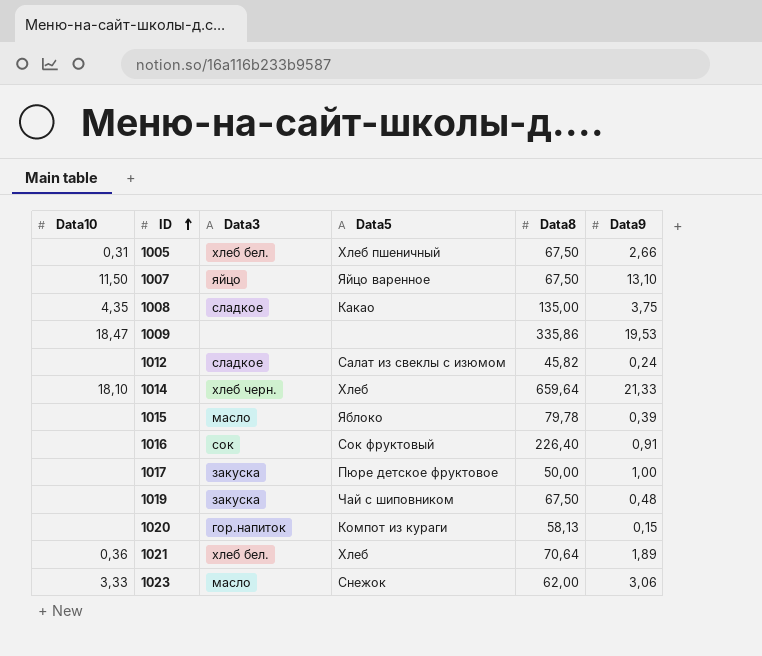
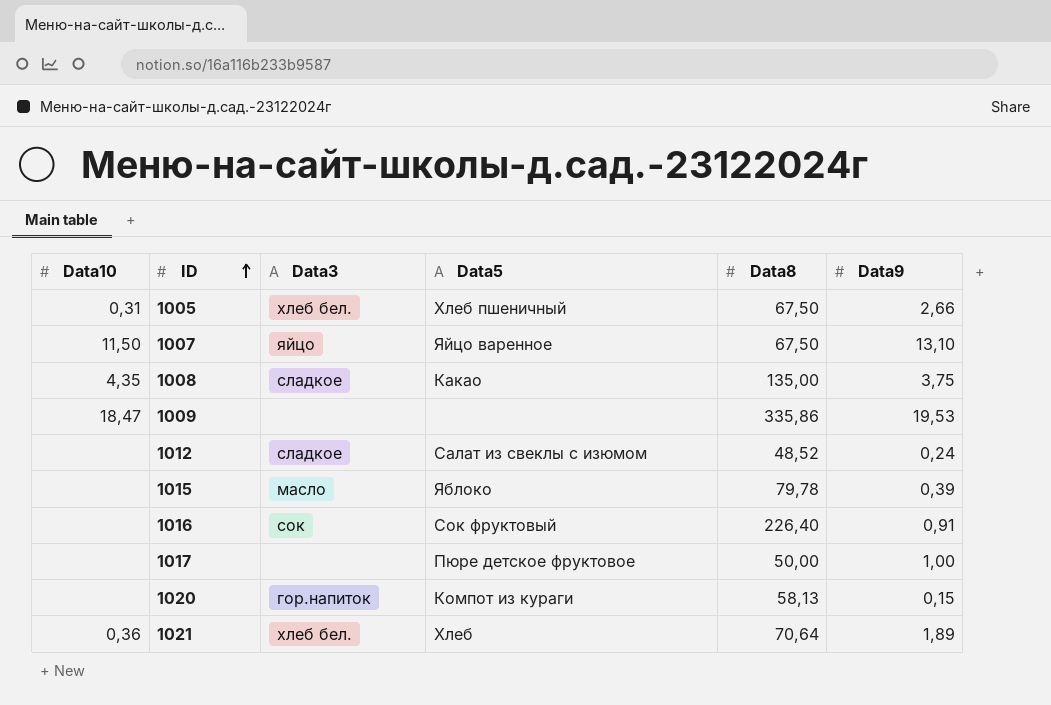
row 1014: 18,10 | хлеб черн. | Хлеб | 659,64 | 21,33 -> none
row 1019: none | закуска | Чай с шиповником | 67,50 | 0,48 -> none
row 1023: 3,33 | масло | Снежок | 62,00 | 3,06 -> none
1012 | Data8: 45,82 -> 48,52
1017 | Data3: закуска -> none

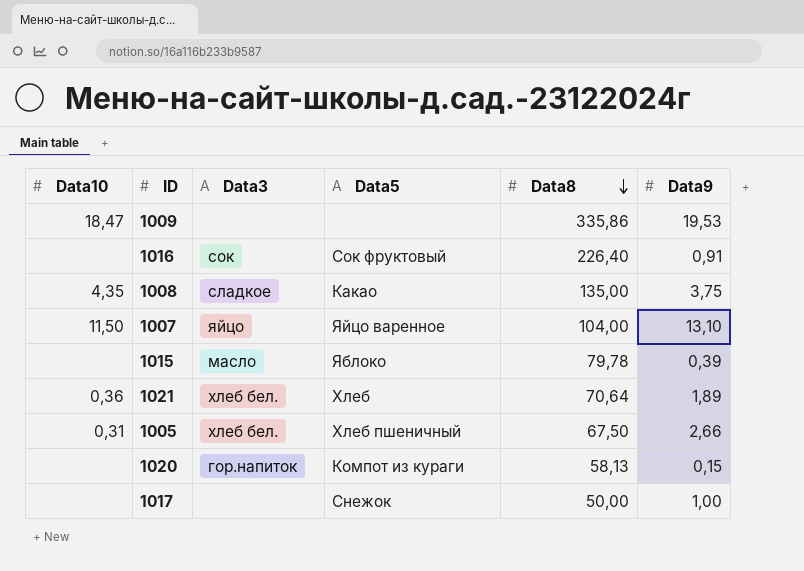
row order: ID ascending -> Data8 descending
row 1012: none | сладкое | Салат из свеклы с изюмом | 48,52 | 0,24 -> none
1007 | Data8: 67,50 -> 104,00
1017 | Data5: Пюре детское фруктовое -> Снежок

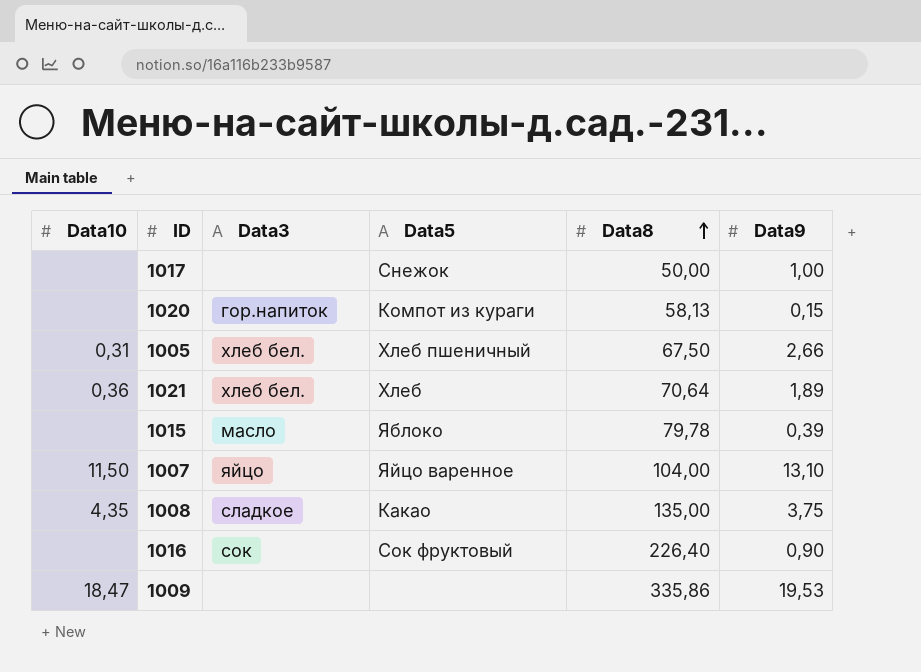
row order: Data8 descending -> Data8 ascending
1016 | Data9: 0,91 -> 0,90

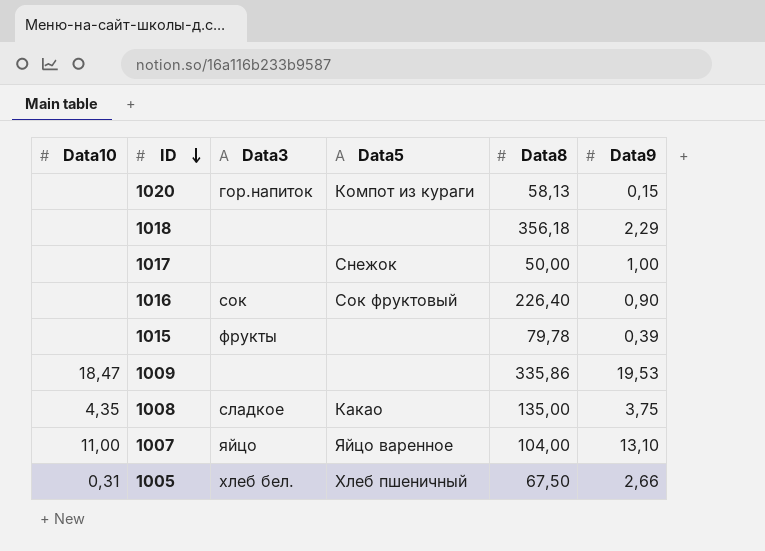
row order: Data8 ascending -> ID descending
row 1021: 0,36 | хлеб бел. | Хлеб | 70,64 | 1,89 -> none
row 1018: none -> none | none | none | 356,18 | 2,29
1015 | Data3: масло -> фрукты
1015 | Data5: Яблоко -> none
1007 | Data10: 11,50 -> 11,00

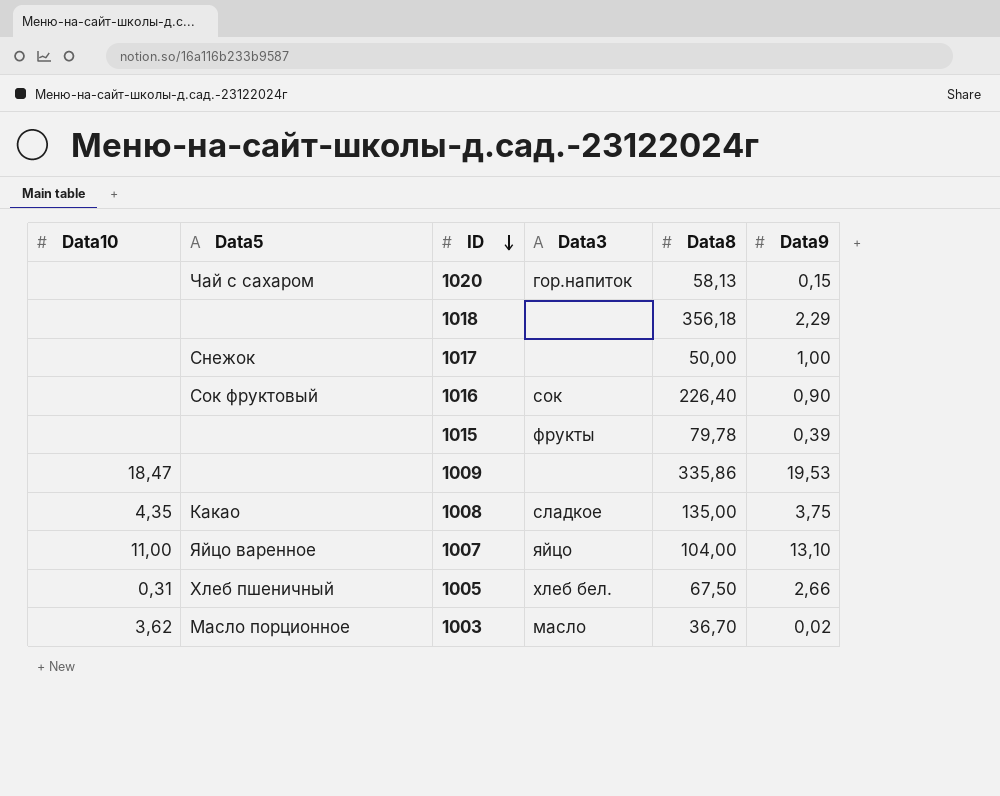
column Data5 | position: 4 -> 2
1020 | Data5: Компот из кураги -> Чай с сахаром
row 1003: none -> 3,62 | Масло порционное | масло | 36,70 | 0,02

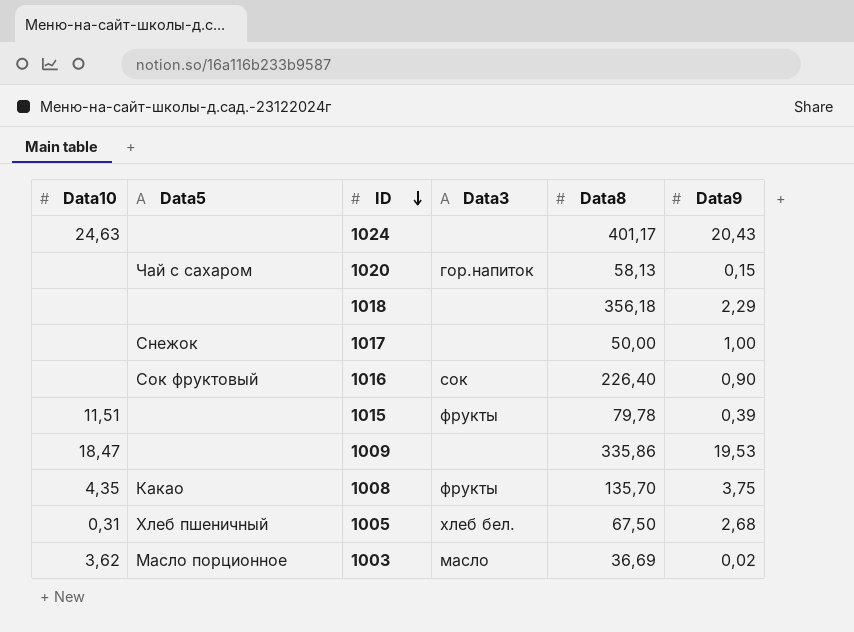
row 1007: 11,00 | Яйцо варенное | яйцо | 104,00 | 13,10 -> none
row 1024: none -> 24,63 | none | none | 401,17 | 20,43
1015 | Data10: none -> 11,51
1008 | Data3: сладкое -> фрукты
1008 | Data8: 135,00 -> 135,70
1005 | Data9: 2,66 -> 2,68
1003 | Data8: 36,70 -> 36,69

